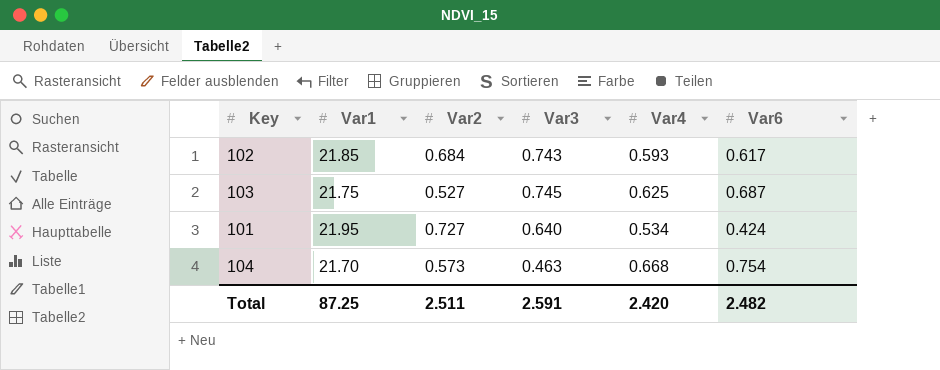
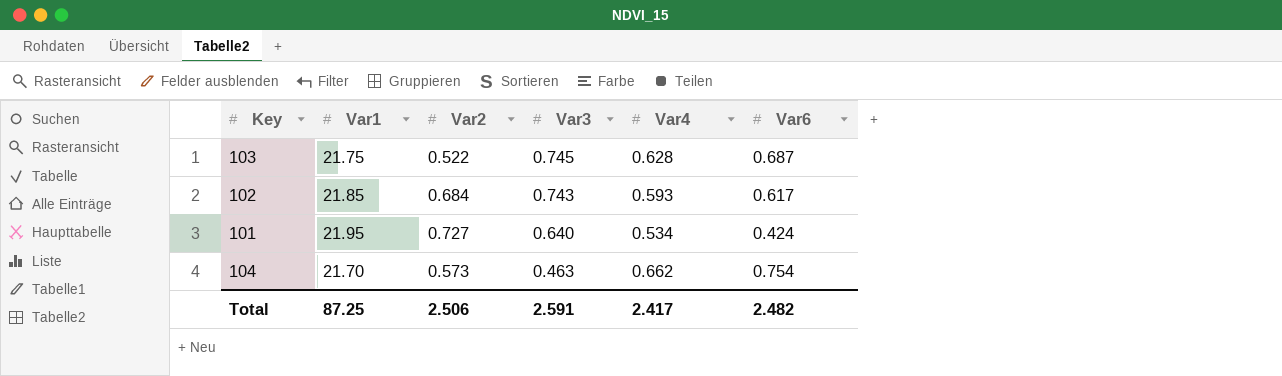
row order: none -> Var3 descending
103 | Var2: 0.527 -> 0.522
103 | Var4: 0.625 -> 0.628
104 | Var4: 0.668 -> 0.662
Total | Var2: 2.511 -> 2.506
Total | Var4: 2.420 -> 2.417

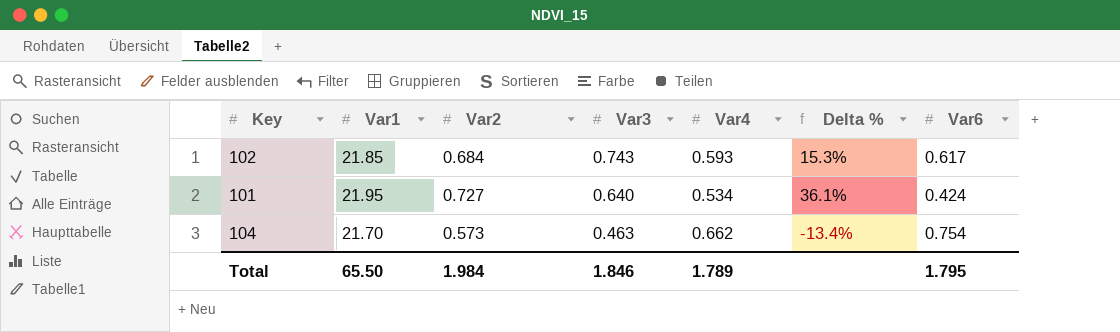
column Delta % | formula: none -> ([Var2] - [Var4]) / [Var4]
row 103: 21.75 | 0.522 | 0.745 | 0.628 | 0.687 -> none
Total | Var1: 87.25 -> 65.50
Total | Var2: 2.506 -> 1.984
Total | Var3: 2.591 -> 1.846
Total | Var4: 2.417 -> 1.789
Total | Var6: 2.482 -> 1.795

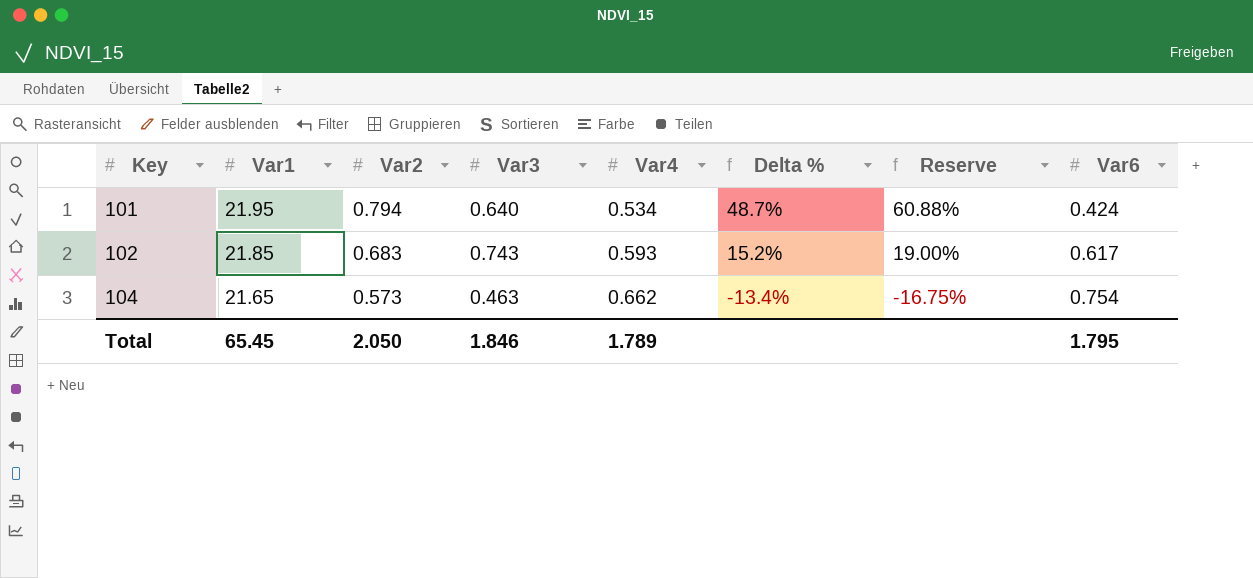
row order: Var3 descending -> Key ascending
column Reserve | formula: none -> [Delta %] * 1.25
101 | Var2: 0.727 -> 0.794
101 | Delta %: 36.1% -> 48.7%
102 | Var2: 0.684 -> 0.683
102 | Delta %: 15.3% -> 15.2%
104 | Var1: 21.70 -> 21.65
Total | Var1: 65.50 -> 65.45
Total | Var2: 1.984 -> 2.050

